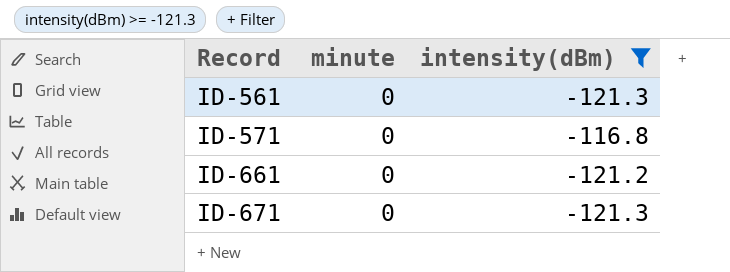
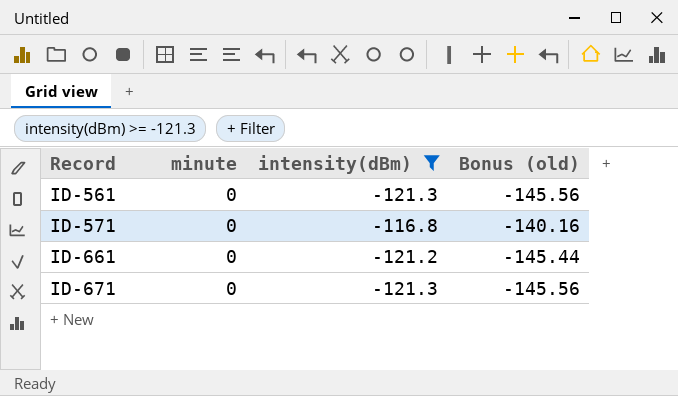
column Bonus (old) | formula: none -> [intensity(dBm)] * 1.2

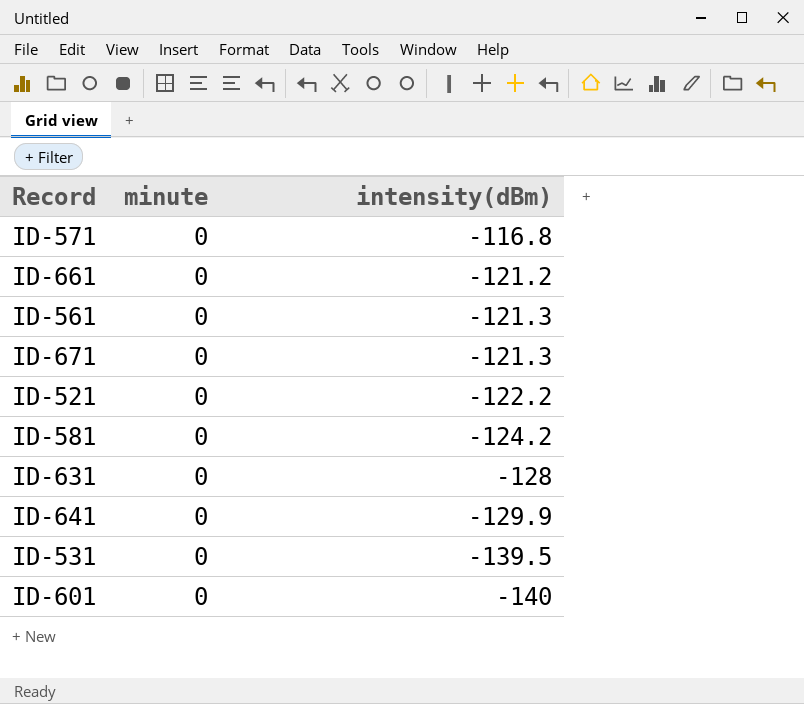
filter: intensity(dBm) >= -121.3 -> none
row order: Record ascending -> intensity(dBm) descending
column Bonus (old) | formula: [intensity(dBm)] * 1.2 -> none

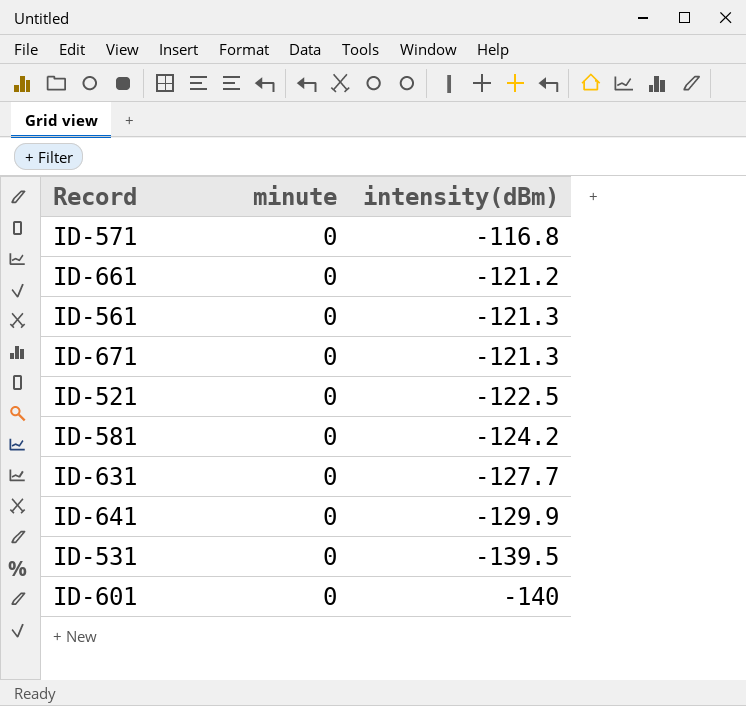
ID-521 | intensity(dBm): -122.2 -> -122.5
ID-631 | intensity(dBm): -128 -> -127.7

